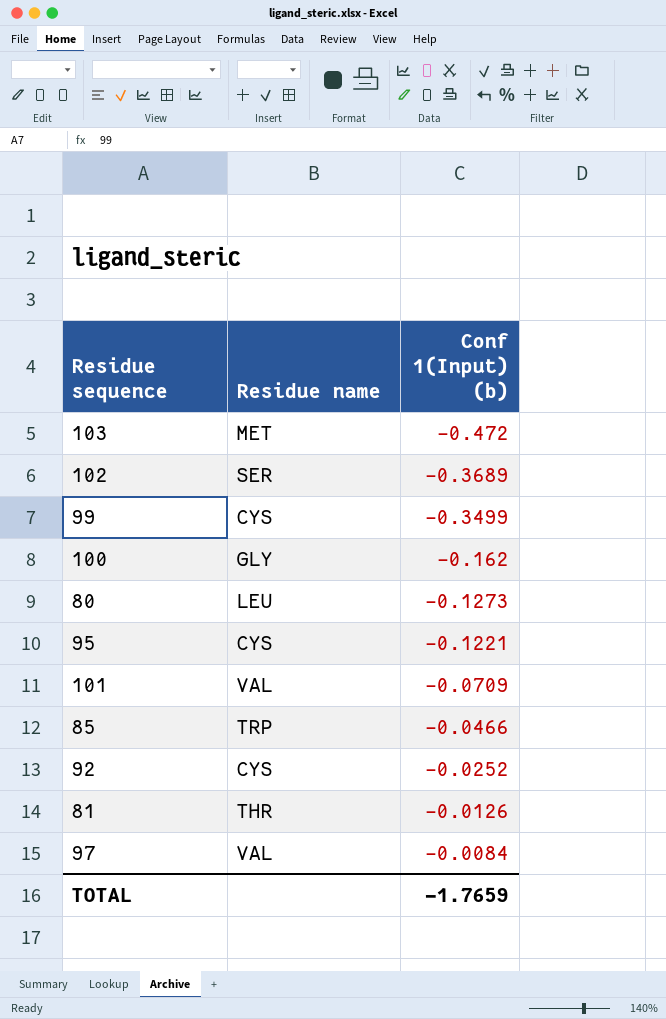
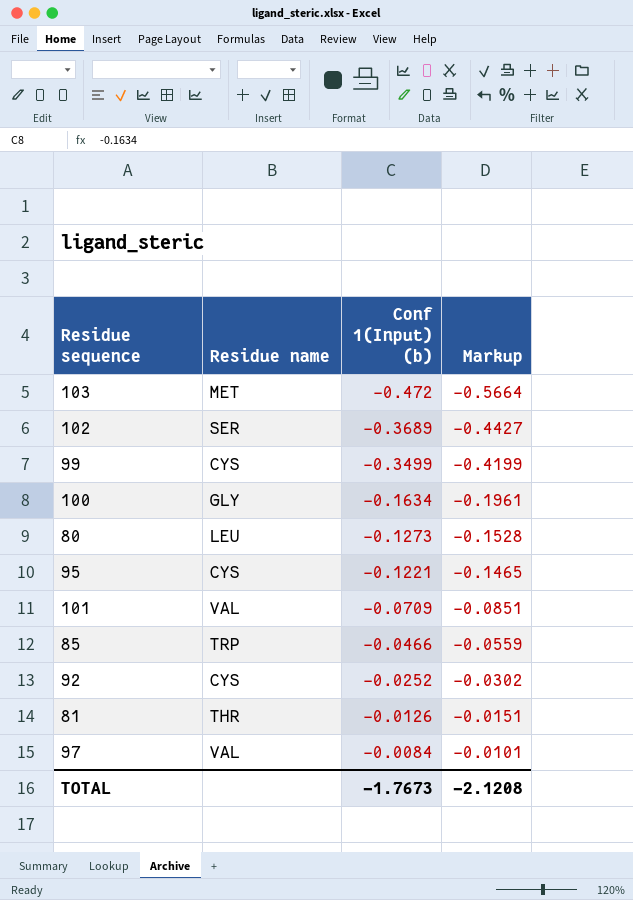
column Markup | formula: none -> [Conf 1(Input) (b)] * 1.2
100 | Conf 1(Input) (b): -0.162 -> -0.1634
TOTAL | Conf 1(Input) (b): -1.7659 -> -1.7673

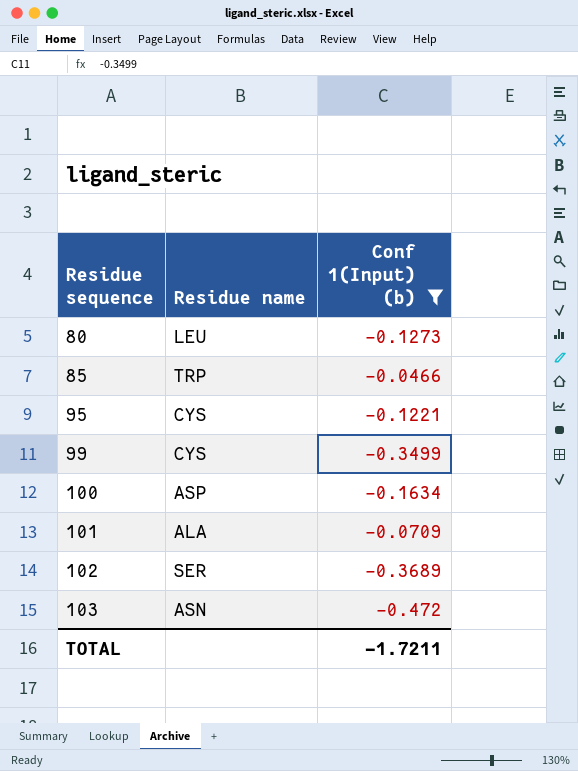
filter: none -> Conf 1(Input) (b) <= -0.0466
row order: Conf 1(Input) (b) ascending -> Residue sequence ascending
column Markup | formula: [Conf 1(Input) (b)] * 1.2 -> none
100 | Residue name: GLY -> ASP
101 | Residue name: VAL -> ALA
103 | Residue name: MET -> ASN
TOTAL | Conf 1(Input) (b): -1.7673 -> -1.7211

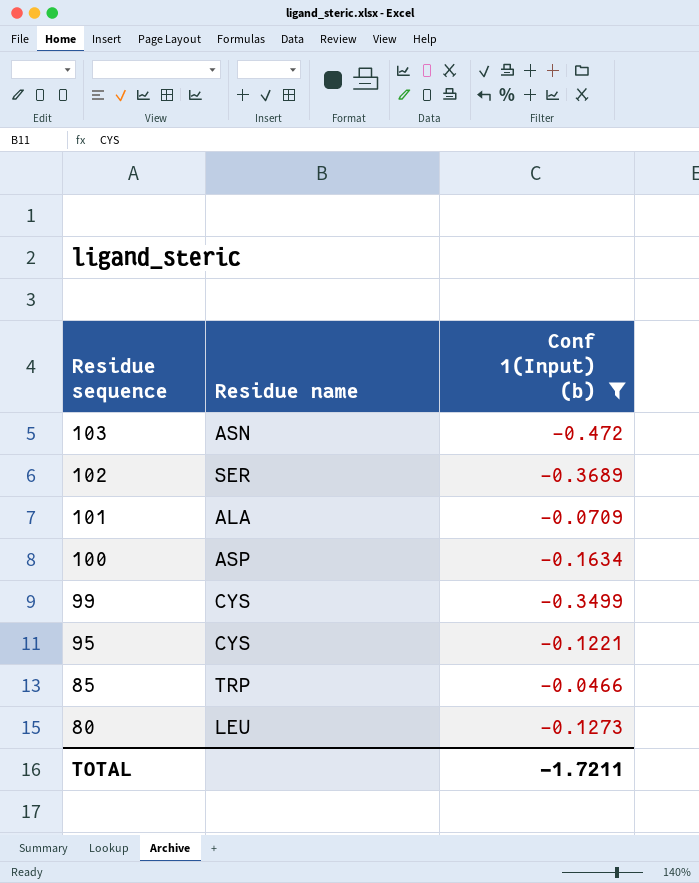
row order: Residue sequence ascending -> Residue sequence descending

